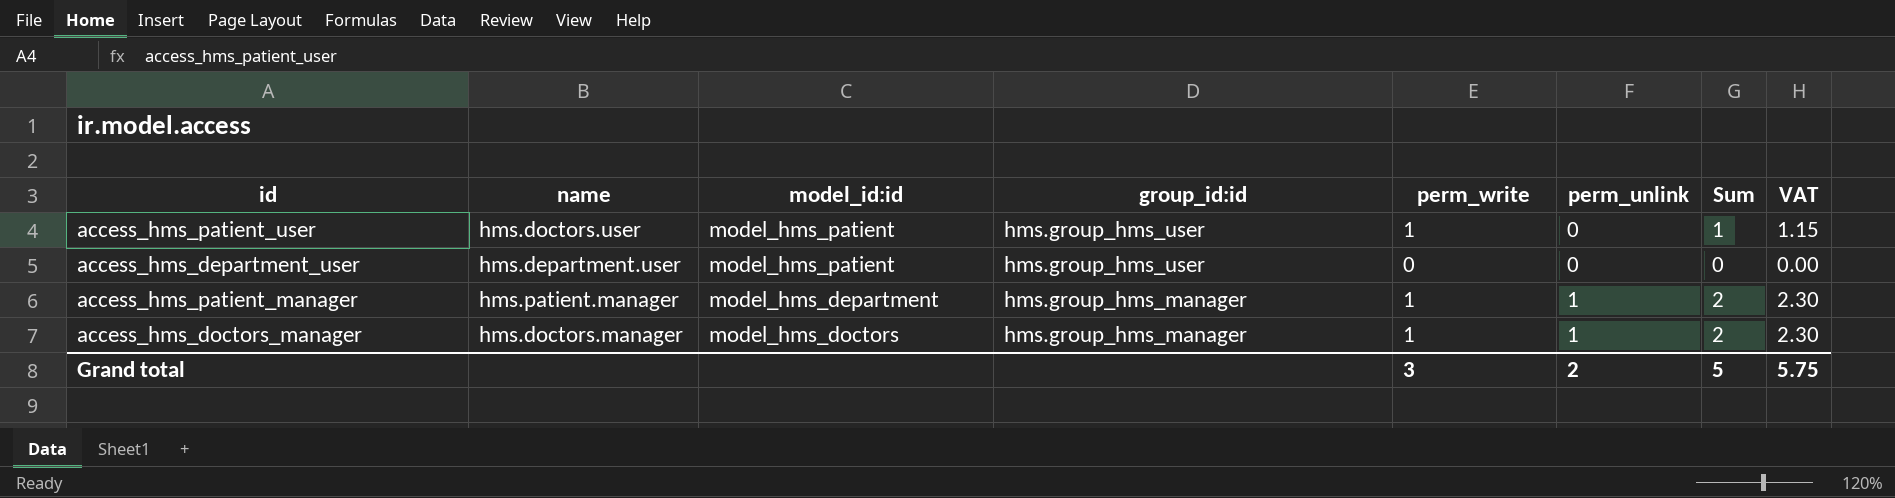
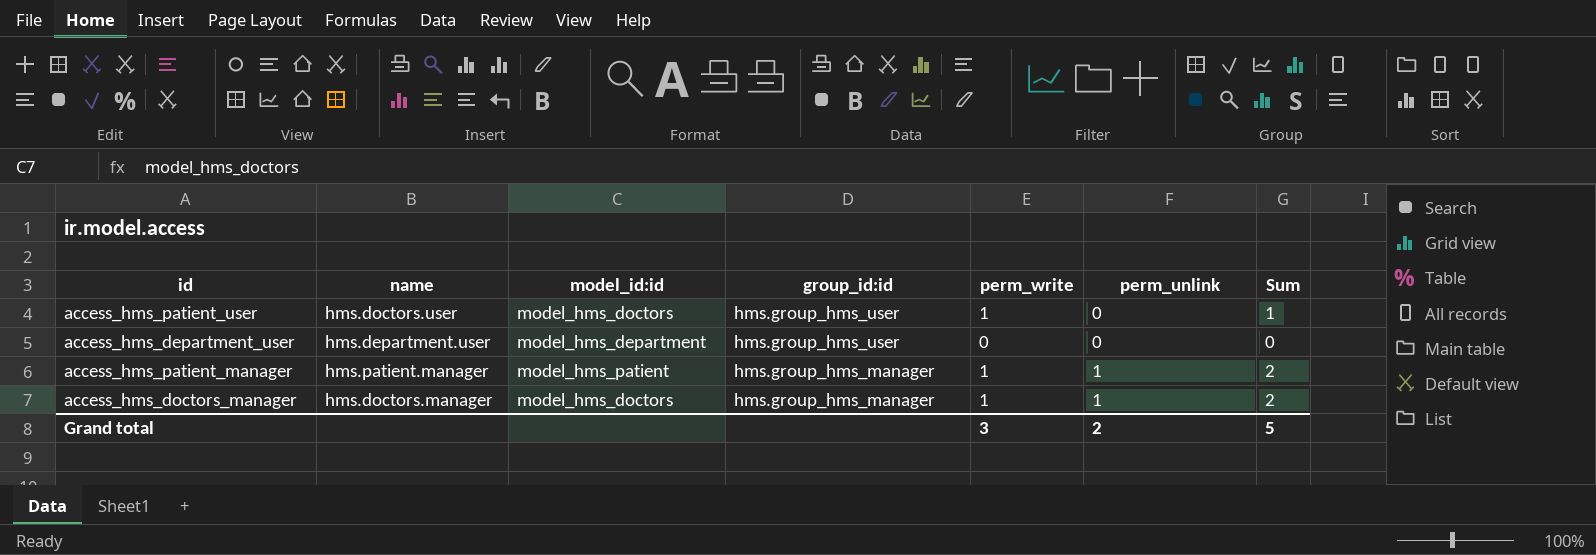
column VAT | formula: [Sum] * 1.15 -> none
access_hms_patient_user | model_id:id: model_hms_patient -> model_hms_doctors
access_hms_department_user | model_id:id: model_hms_patient -> model_hms_department
access_hms_patient_manager | model_id:id: model_hms_department -> model_hms_patient

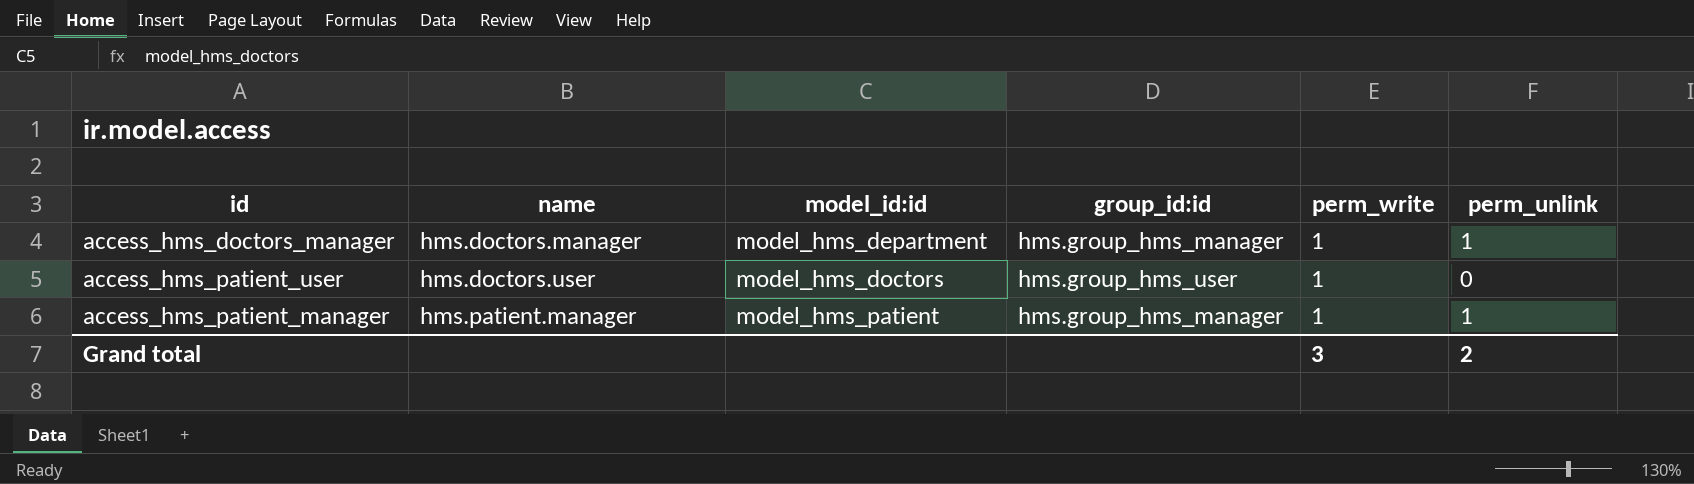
row order: group_id:id descending -> name ascending
column Sum | formula: [perm_write] + [perm_unlink] -> none
row access_hms_department_user: hms.department.user | model_hms_department | hms.group_hms_user | 0 | 0 | 0 -> none
access_hms_doctors_manager | model_id:id: model_hms_doctors -> model_hms_department

